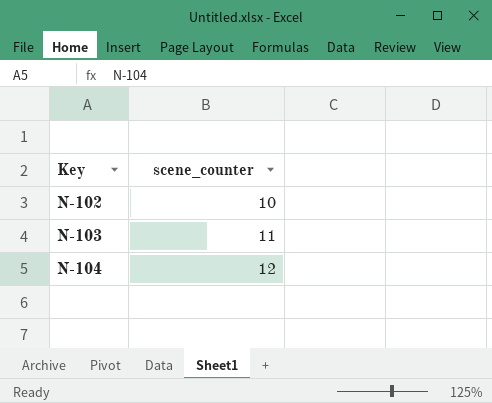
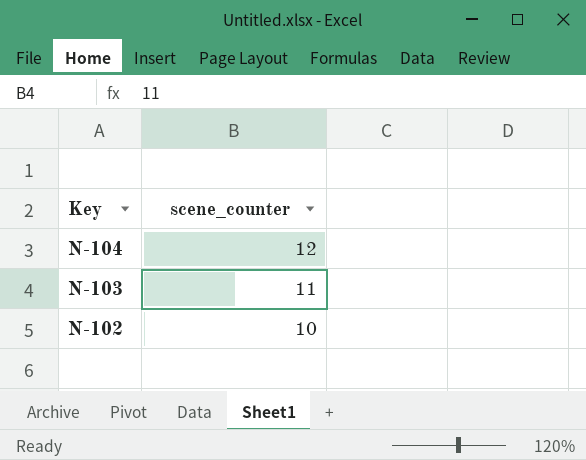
row order: Key ascending -> Key descending

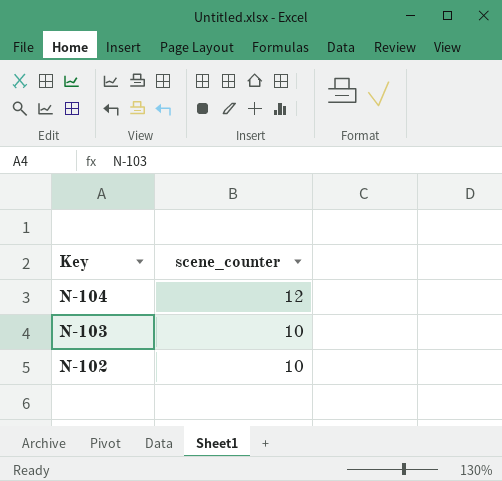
N-103 | scene_counter: 11 -> 10

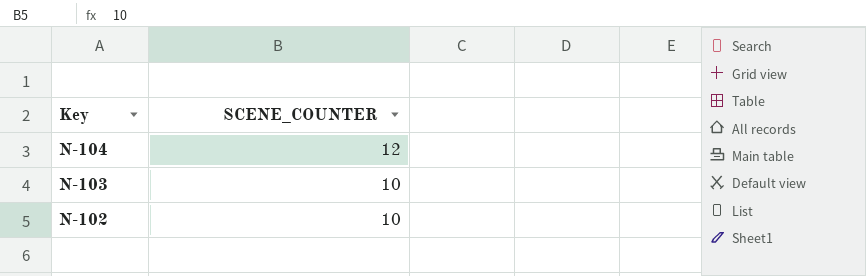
column name: scene_counter -> SCENE_COUNTER

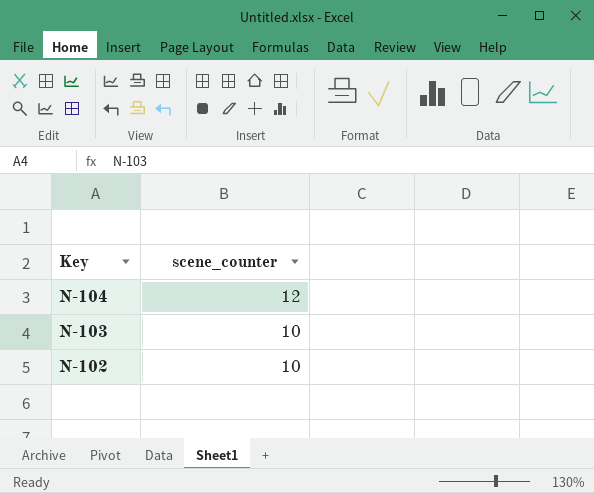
column name: SCENE_COUNTER -> scene_counter

